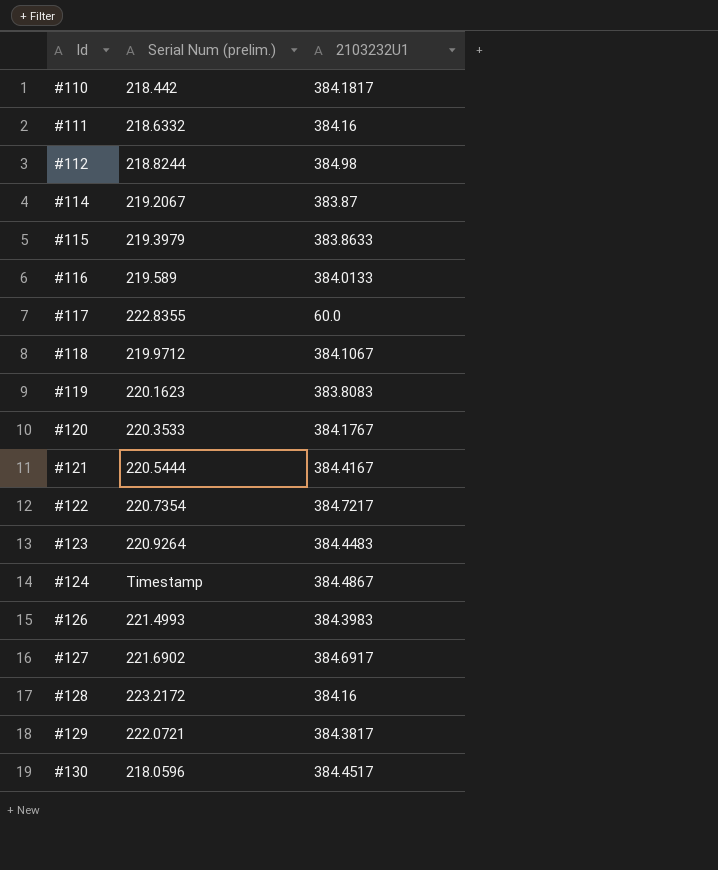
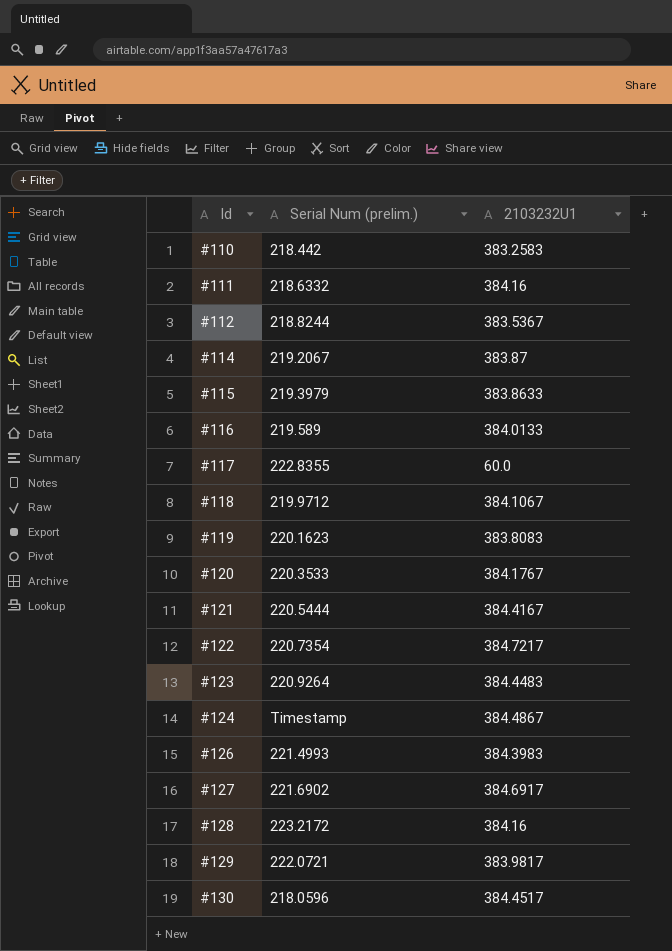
#110 | 2103232U1: 384.1817 -> 383.2583
#112 | 2103232U1: 384.98 -> 383.5367
#129 | 2103232U1: 384.3817 -> 383.9817

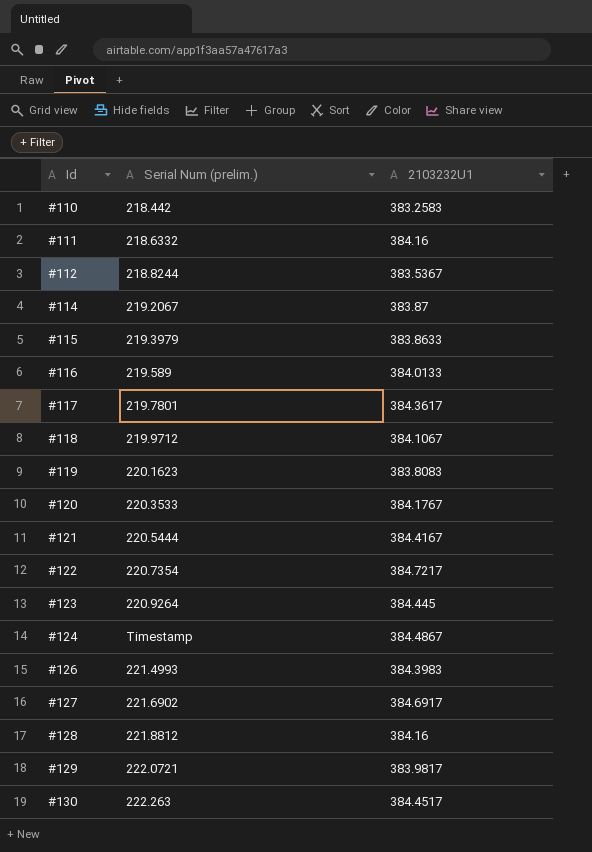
#117 | Serial Num (prelim.): 222.8355 -> 219.7801
#117 | 2103232U1: 60.0 -> 384.3617
#123 | 2103232U1: 384.4483 -> 384.445
#128 | Serial Num (prelim.): 223.2172 -> 221.8812
#130 | Serial Num (prelim.): 218.0596 -> 222.263

